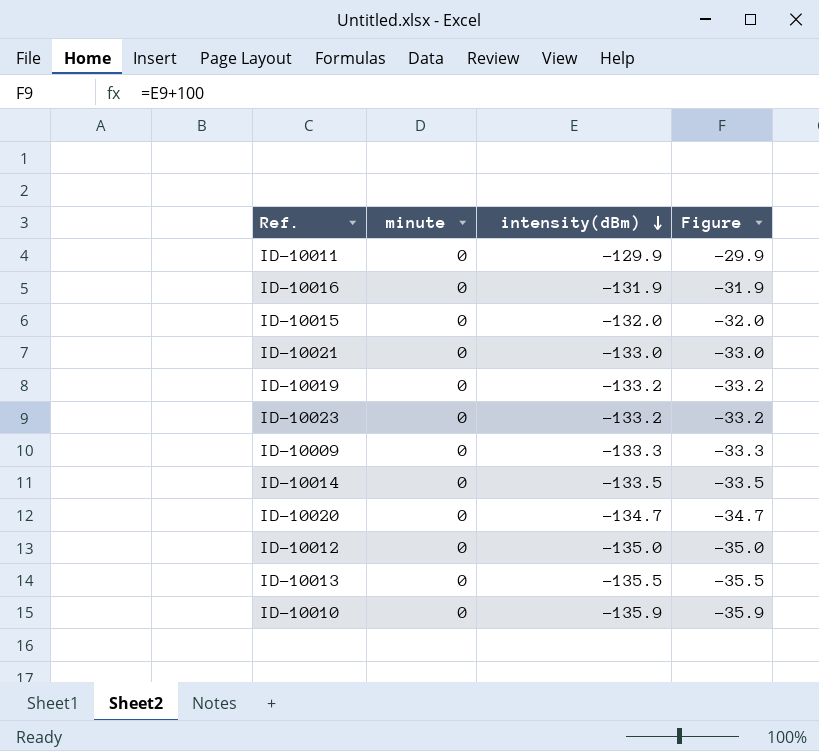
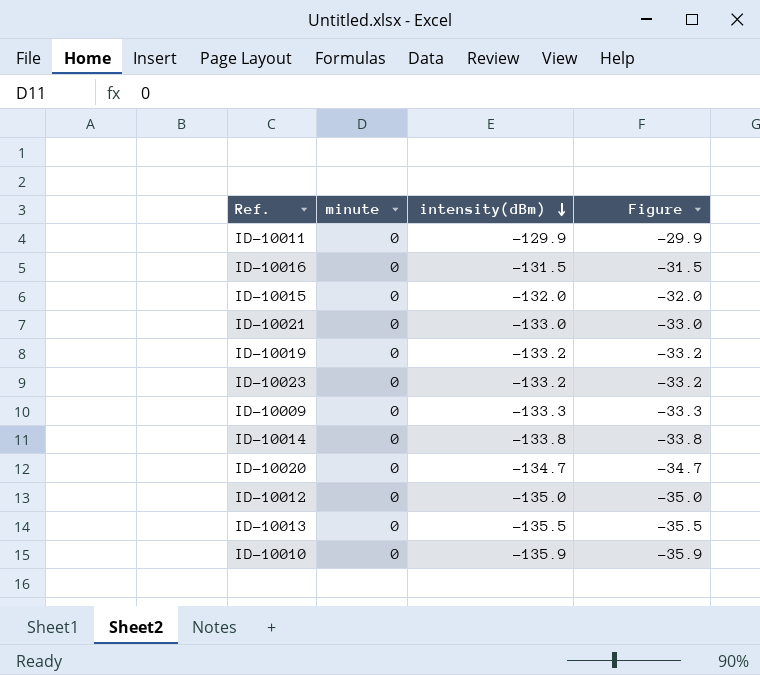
ID-10016 | intensity(dBm): -131.9 -> -131.5
ID-10016 | Figure: -31.9 -> -31.5
ID-10014 | intensity(dBm): -133.5 -> -133.8
ID-10014 | Figure: -33.5 -> -33.8

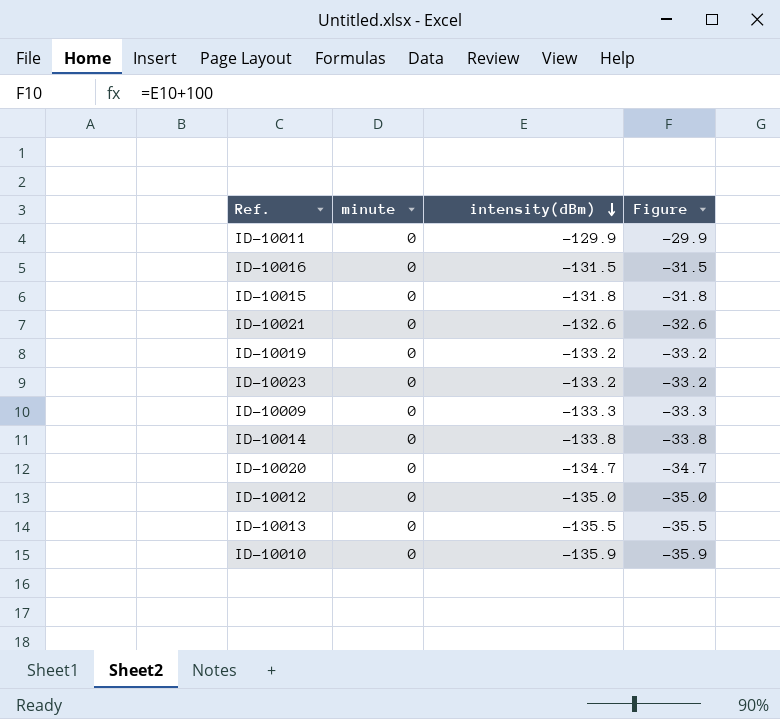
ID-10015 | intensity(dBm): -132.0 -> -131.8
ID-10015 | Figure: -32.0 -> -31.8
ID-10021 | intensity(dBm): -133.0 -> -132.6
ID-10021 | Figure: -33.0 -> -32.6

